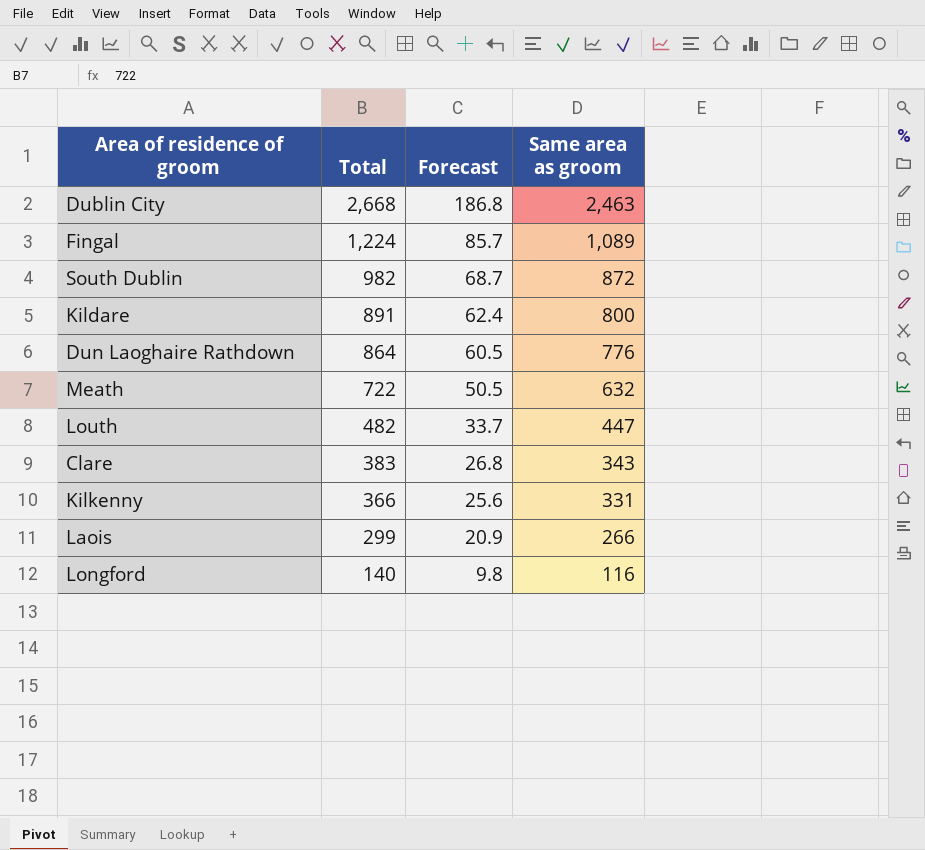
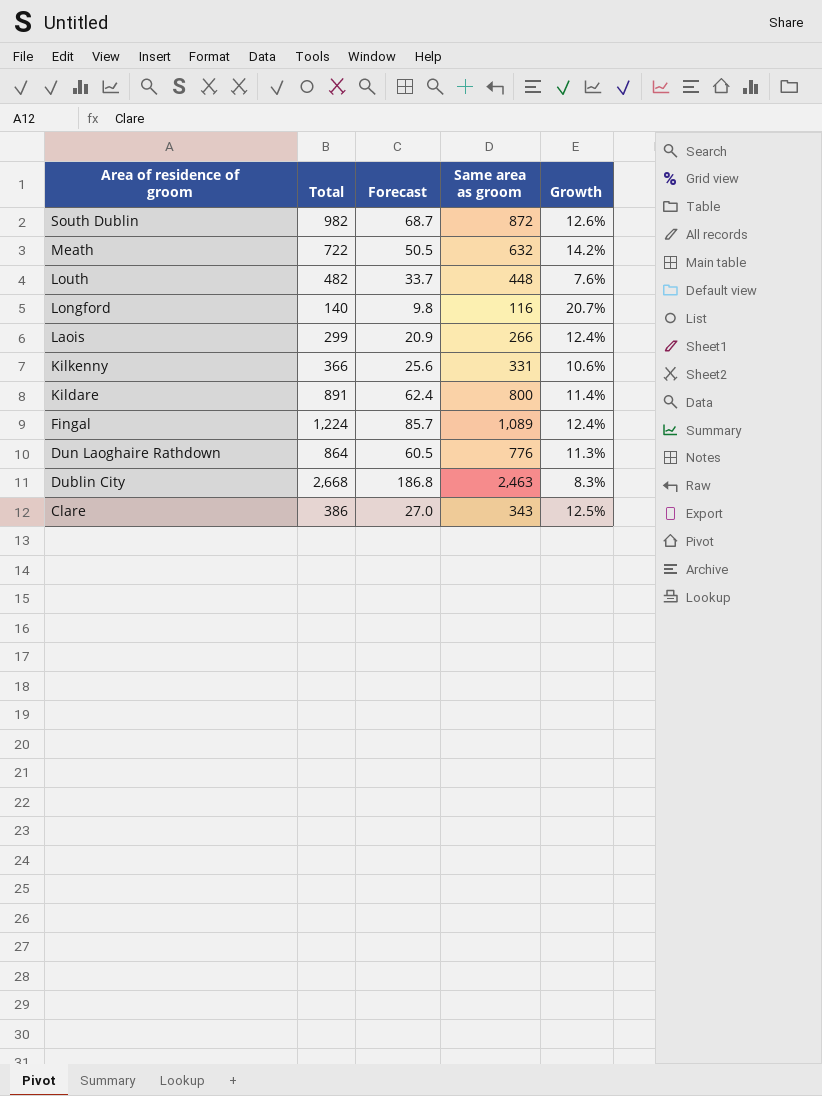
row order: Total descending -> Area of residence of groom descending
column Growth | formula: none -> ([Total] - [Same area as groom]) / [Same area as groom]
Louth | Same area as groom: 447 -> 448
Clare | Total: 383 -> 386
Clare | Forecast: 26.8 -> 27.0

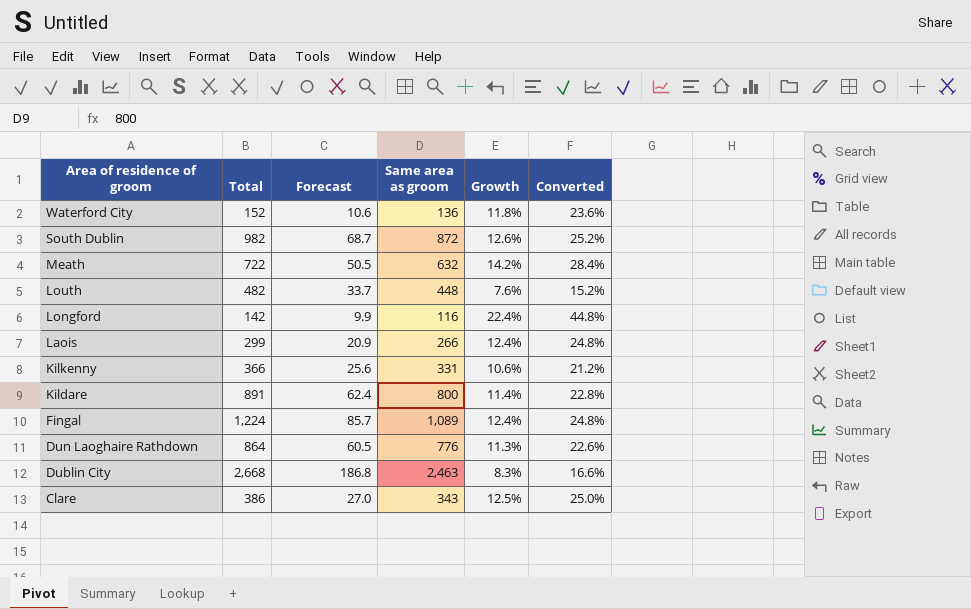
column Converted | formula: none -> [Growth] * 2
row Waterford City: none -> 152 | 10.6 | 136 | 11.8% | 23.6%
Longford | Total: 140 -> 142
Longford | Forecast: 9.8 -> 9.9
Longford | Growth: 20.7% -> 22.4%

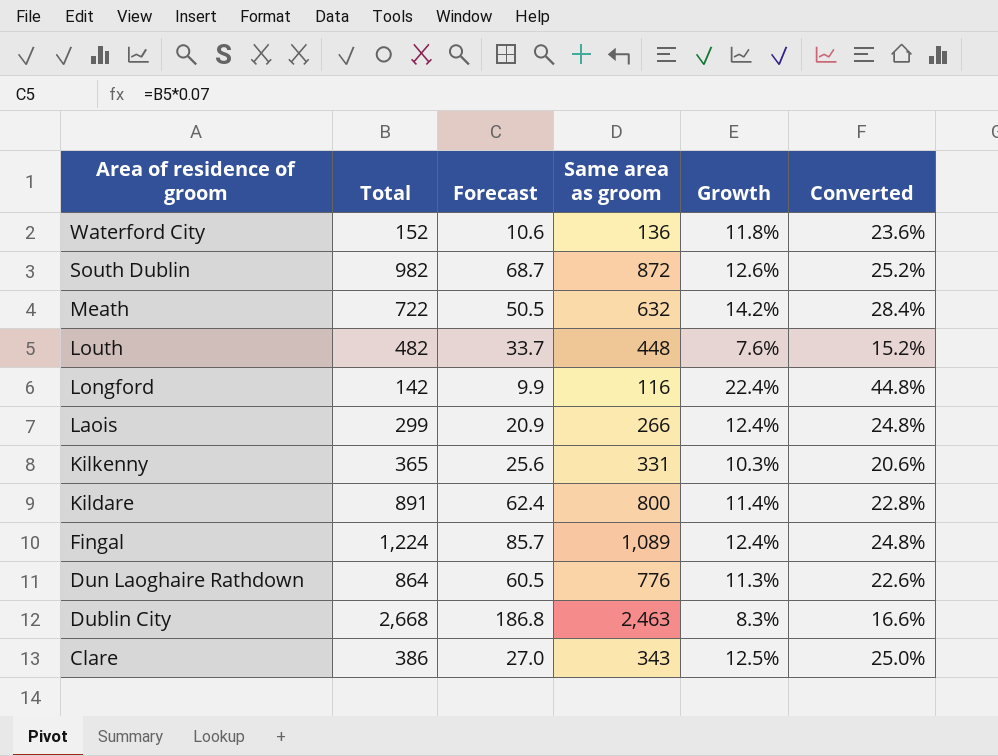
Kilkenny | Total: 366 -> 365
Kilkenny | Growth: 10.6% -> 10.3%
Kilkenny | Converted: 21.2% -> 20.6%

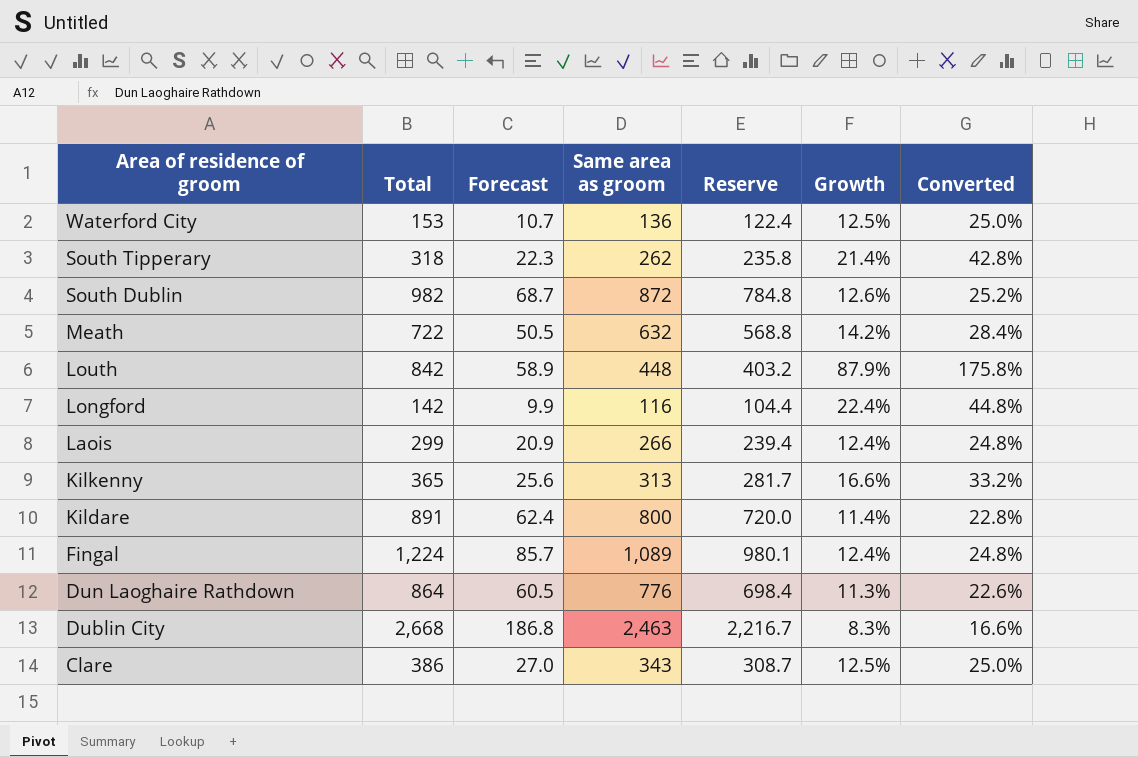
column Reserve | formula: none -> [Same area as groom] * 0.9
Waterford City | Total: 152 -> 153
Waterford City | Forecast: 10.6 -> 10.7
Waterford City | Growth: 11.8% -> 12.5%
Waterford City | Converted: 23.6% -> 25.0%
row South Tipperary: none -> 318 | 22.3 | 262 | 235.8 | 21.4% | 42.8%
Louth | Total: 482 -> 842
Louth | Forecast: 33.7 -> 58.9
Louth | Growth: 7.6% -> 87.9%
Louth | Converted: 15.2% -> 175.8%
Kilkenny | Same area as groom: 331 -> 313
Kilkenny | Growth: 10.3% -> 16.6%
Kilkenny | Converted: 20.6% -> 33.2%

